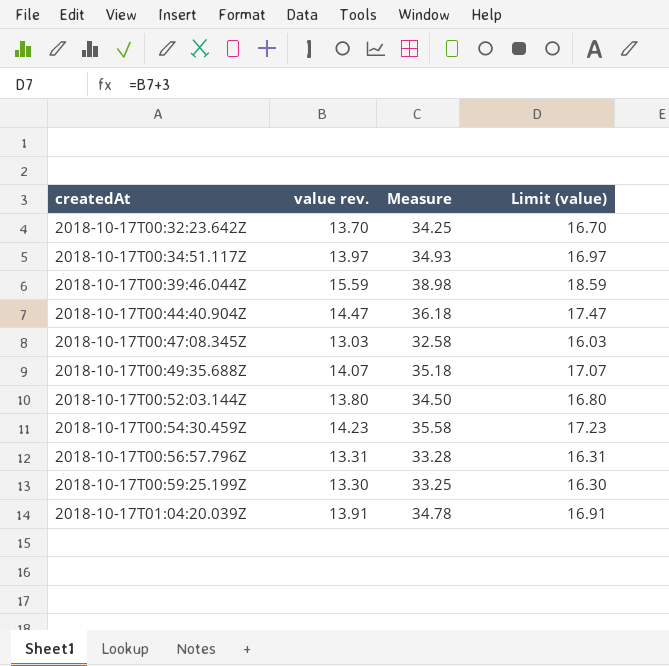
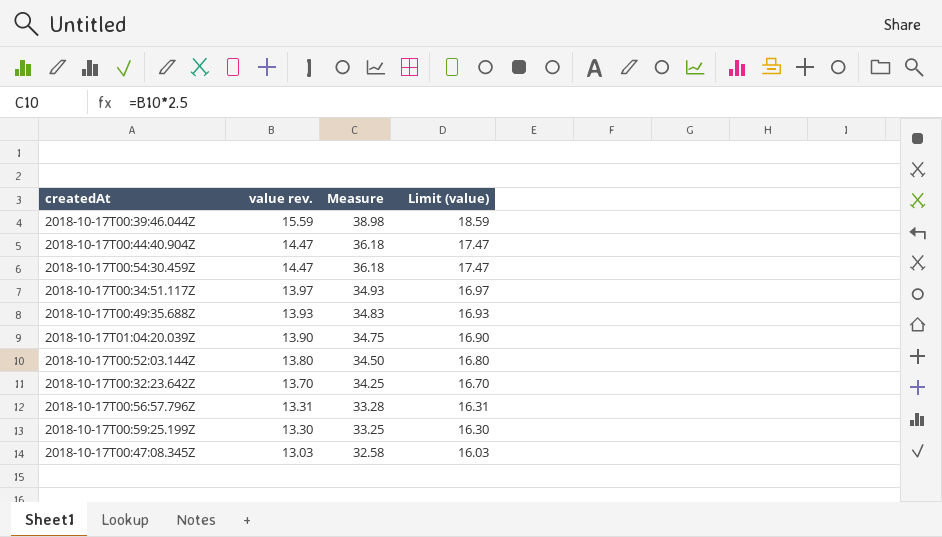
row order: createdAt ascending -> value rev. descending
2018-10-17T00:54:30.459Z | value rev.: 14.23 -> 14.47
2018-10-17T00:54:30.459Z | Measure: 35.58 -> 36.18
2018-10-17T00:54:30.459Z | Limit (value): 17.23 -> 17.47
2018-10-17T00:49:35.688Z | value rev.: 14.07 -> 13.93
2018-10-17T00:49:35.688Z | Measure: 35.18 -> 34.83
2018-10-17T00:49:35.688Z | Limit (value): 17.07 -> 16.93
2018-10-17T01:04:20.039Z | value rev.: 13.91 -> 13.90
2018-10-17T01:04:20.039Z | Measure: 34.78 -> 34.75
2018-10-17T01:04:20.039Z | Limit (value): 16.91 -> 16.90

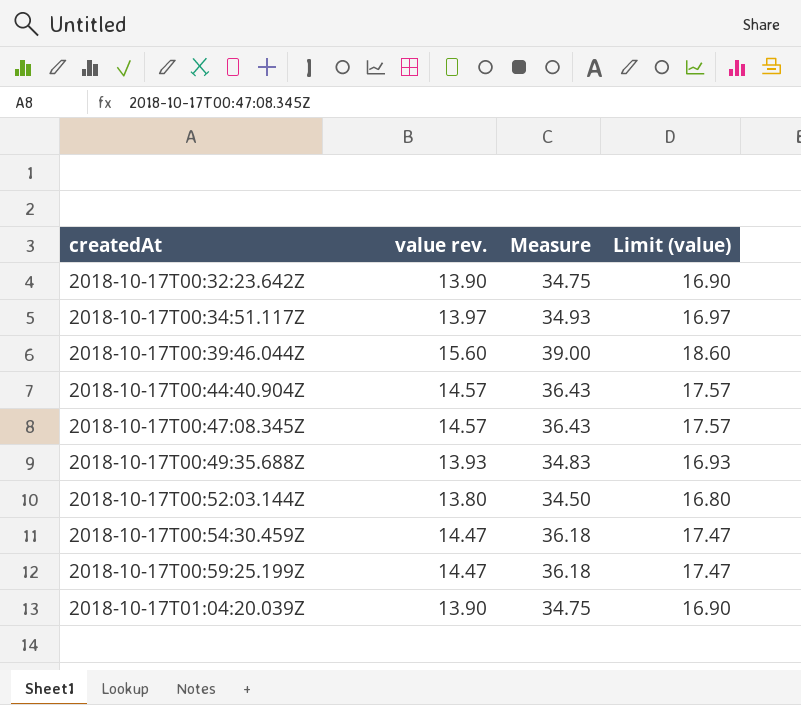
row order: value rev. descending -> createdAt ascending
row 2018-10-17T00:56:57.796Z: 13.31 | 33.28 | 16.31 -> none
2018-10-17T00:32:23.642Z | value rev.: 13.70 -> 13.90
2018-10-17T00:32:23.642Z | Measure: 34.25 -> 34.75
2018-10-17T00:32:23.642Z | Limit (value): 16.70 -> 16.90
2018-10-17T00:39:46.044Z | value rev.: 15.59 -> 15.60
2018-10-17T00:39:46.044Z | Measure: 38.98 -> 39.00
2018-10-17T00:39:46.044Z | Limit (value): 18.59 -> 18.60
2018-10-17T00:44:40.904Z | value rev.: 14.47 -> 14.57
2018-10-17T00:44:40.904Z | Measure: 36.18 -> 36.43
2018-10-17T00:44:40.904Z | Limit (value): 17.47 -> 17.57
2018-10-17T00:47:08.345Z | value rev.: 13.03 -> 14.57
2018-10-17T00:47:08.345Z | Measure: 32.58 -> 36.43
2018-10-17T00:47:08.345Z | Limit (value): 16.03 -> 17.57
2018-10-17T00:59:25.199Z | value rev.: 13.30 -> 14.47
2018-10-17T00:59:25.199Z | Measure: 33.25 -> 36.18
2018-10-17T00:59:25.199Z | Limit (value): 16.30 -> 17.47

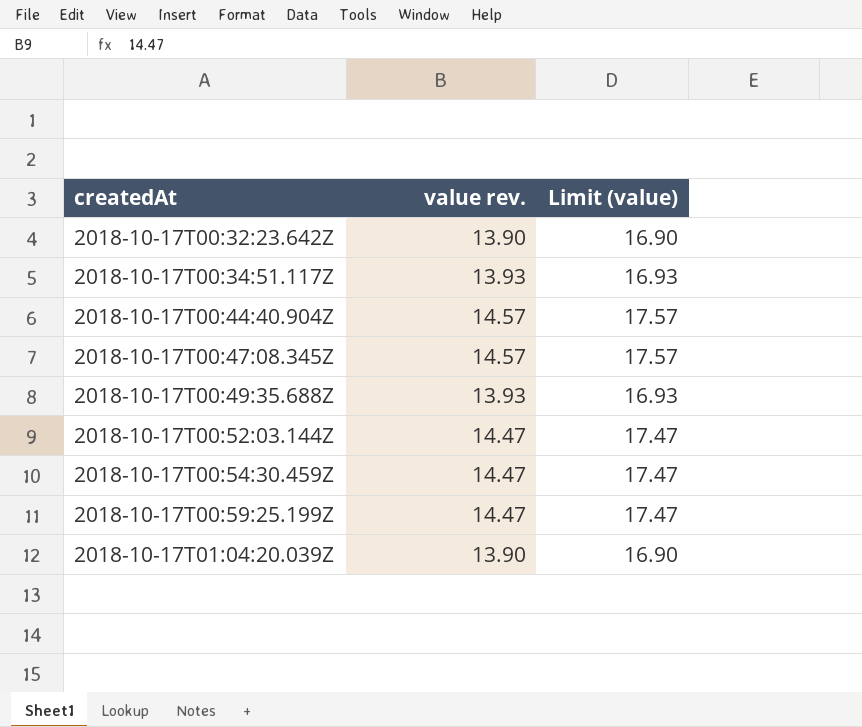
column Measure | formula: [value rev.] * 2.5 -> none
row 2018-10-17T00:39:46.044Z: 15.60 | 39.00 | 18.60 -> none
2018-10-17T00:34:51.117Z | value rev.: 13.97 -> 13.93
2018-10-17T00:34:51.117Z | Limit (value): 16.97 -> 16.93
2018-10-17T00:52:03.144Z | value rev.: 13.80 -> 14.47
2018-10-17T00:52:03.144Z | Limit (value): 16.80 -> 17.47

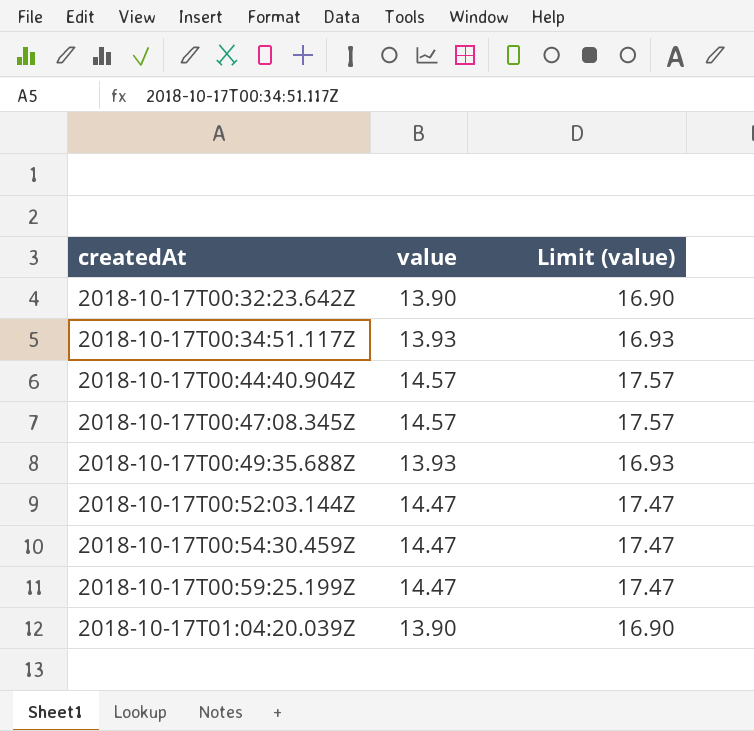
column name: value rev. -> value

